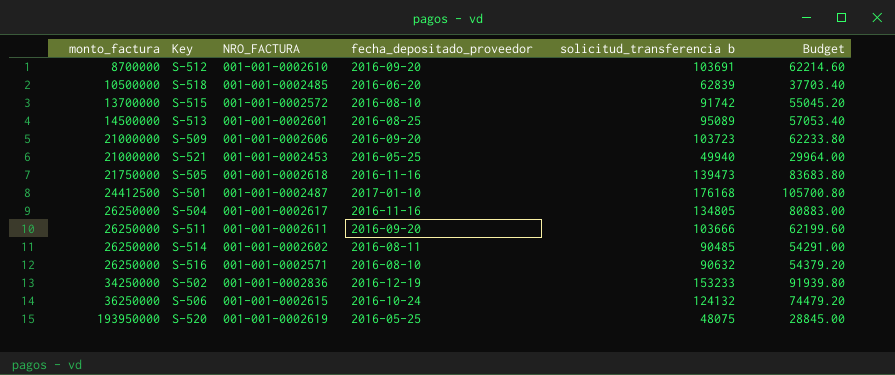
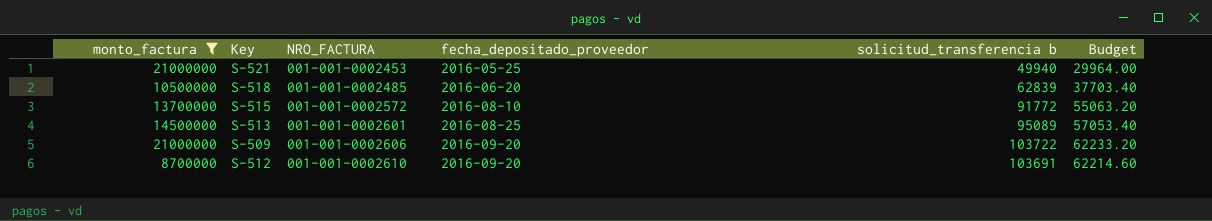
filter: none -> monto_factura <= 21000000
row order: monto_factura ascending -> NRO_FACTURA ascending
S-515 | solicitud_transferencia b: 91742 -> 91772
S-515 | Budget: 55045.20 -> 55063.20
S-509 | solicitud_transferencia b: 103723 -> 103722
S-509 | Budget: 62233.80 -> 62233.20

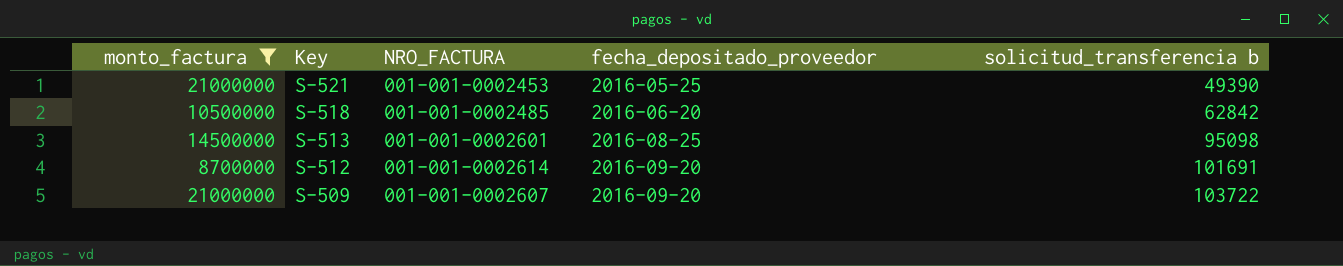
row order: NRO_FACTURA ascending -> Key descending
column Budget | formula: [solicitud_transferencia b] * 0.6 -> none
row S-515: 13700000 | 001-001-0002572 | 2016-08-10 | 91772 | 55063.20 -> none
S-521 | solicitud_transferencia b: 49940 -> 49390
S-518 | solicitud_transferencia b: 62839 -> 62842
S-513 | solicitud_transferencia b: 95089 -> 95098
S-512 | NRO_FACTURA: 001-001-0002610 -> 001-001-0002614
S-512 | solicitud_transferencia b: 103691 -> 101691
S-509 | NRO_FACTURA: 001-001-0002606 -> 001-001-0002607

